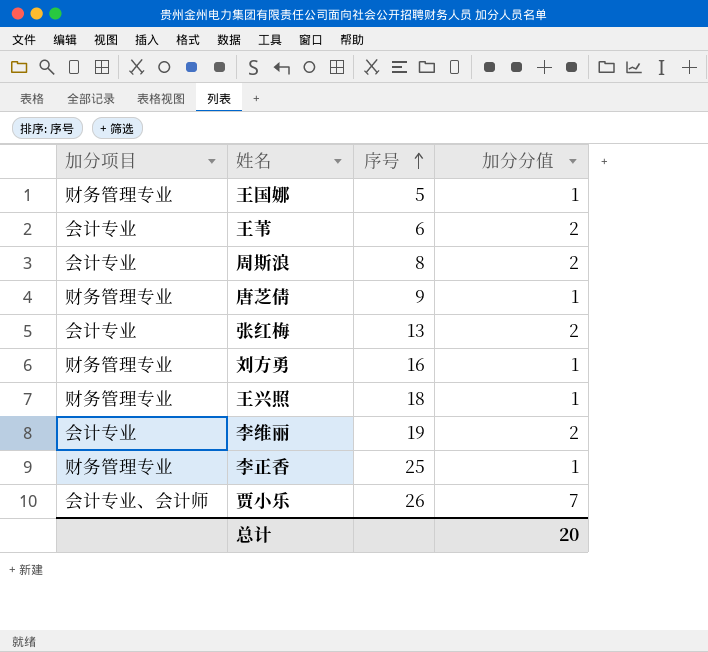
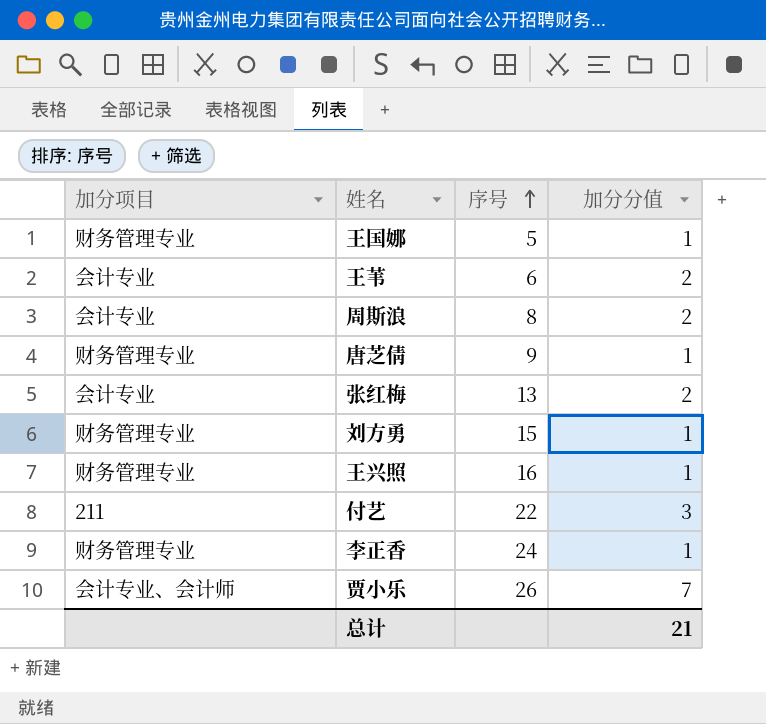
row 李维丽: 会计专业 | 19 | 2 -> none
刘方勇 | 序号: 16 -> 15
王兴照 | 序号: 18 -> 16
row 付艺: none -> 211 | 22 | 3
李正香 | 序号: 25 -> 24
总计 | 加分分值: 20 -> 21

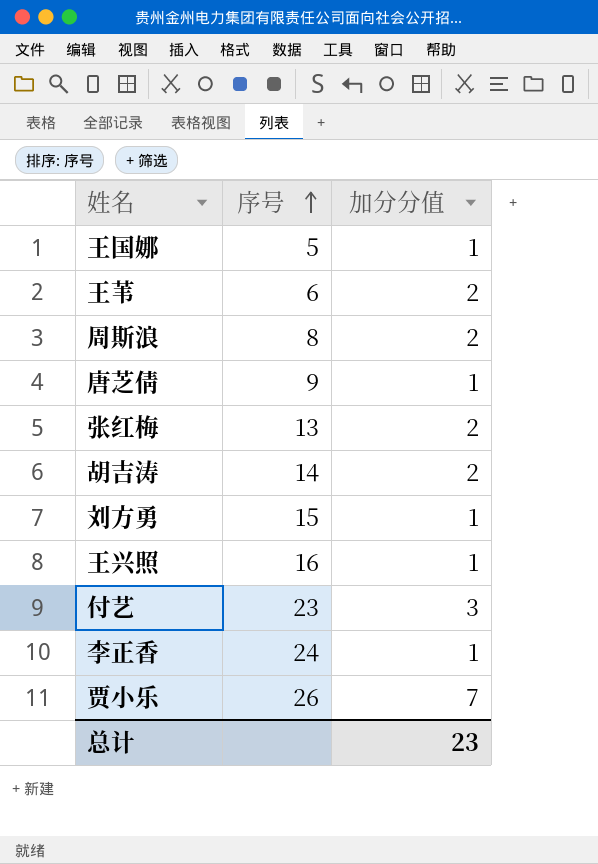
column 加分项目 | position: 1 -> none
row 胡吉涛: none -> 14 | 2
付艺 | 序号: 22 -> 23
总计 | 加分分值: 21 -> 23

